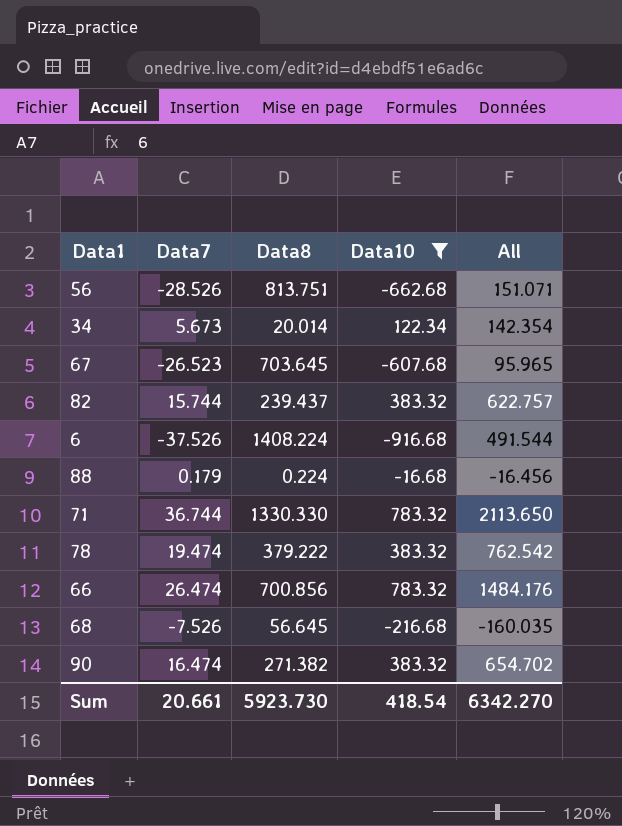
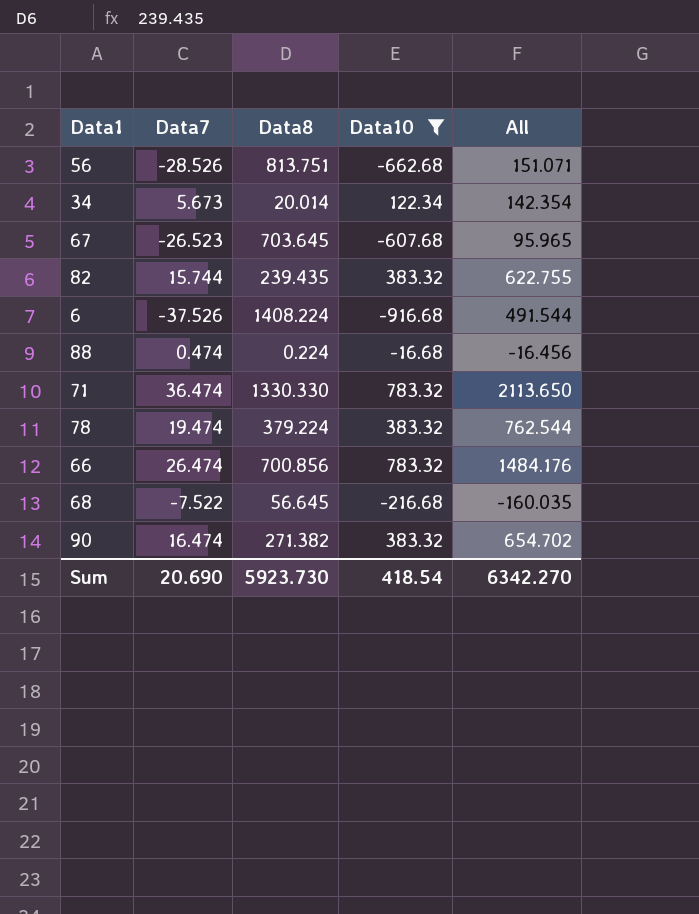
82 | Data8: 239.437 -> 239.435
82 | All: 622.757 -> 622.755
88 | Data7: 0.179 -> 0.474
71 | Data7: 36.744 -> 36.474
78 | Data8: 379.222 -> 379.224
78 | All: 762.542 -> 762.544
68 | Data7: -7.526 -> -7.522
Sum | Data7: 20.661 -> 20.690

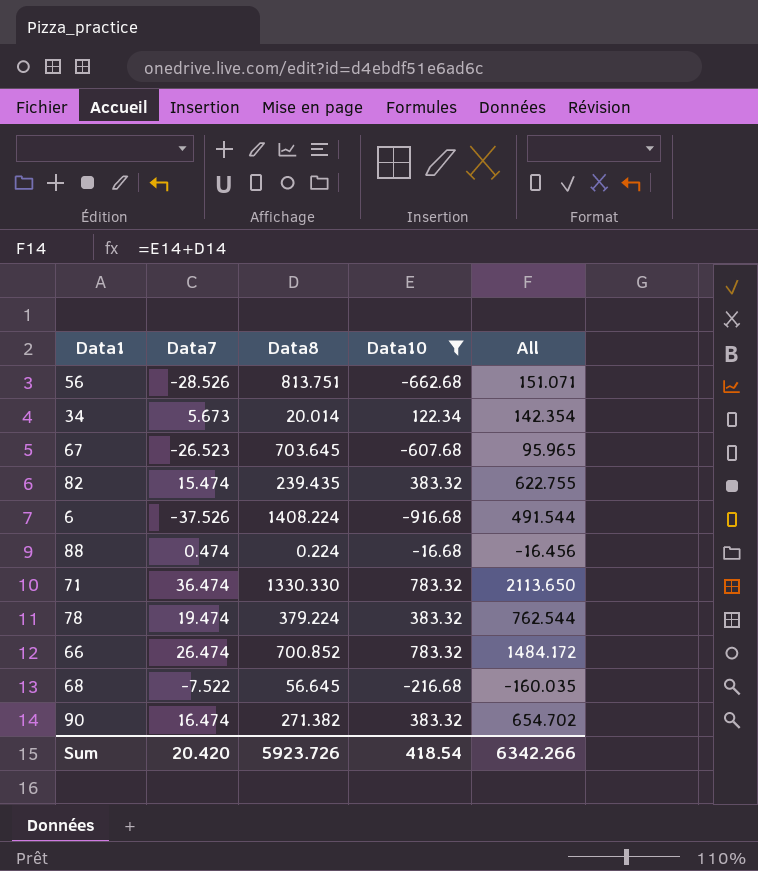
82 | Data7: 15.744 -> 15.474
66 | Data8: 700.856 -> 700.852
66 | All: 1484.176 -> 1484.172
Sum | Data7: 20.690 -> 20.420
Sum | Data8: 5923.730 -> 5923.726
Sum | All: 6342.270 -> 6342.266

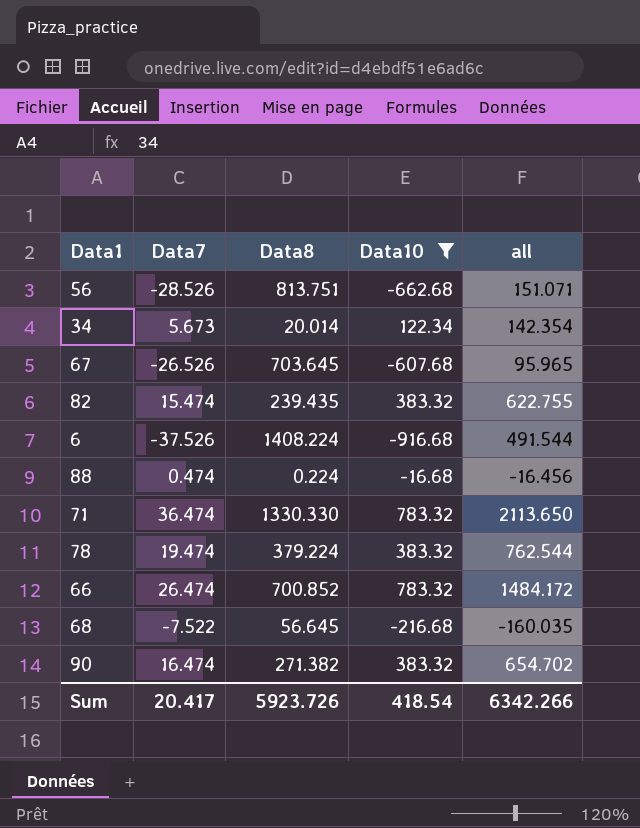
column name: All -> all
67 | Data7: -26.523 -> -26.526
Sum | Data7: 20.420 -> 20.417

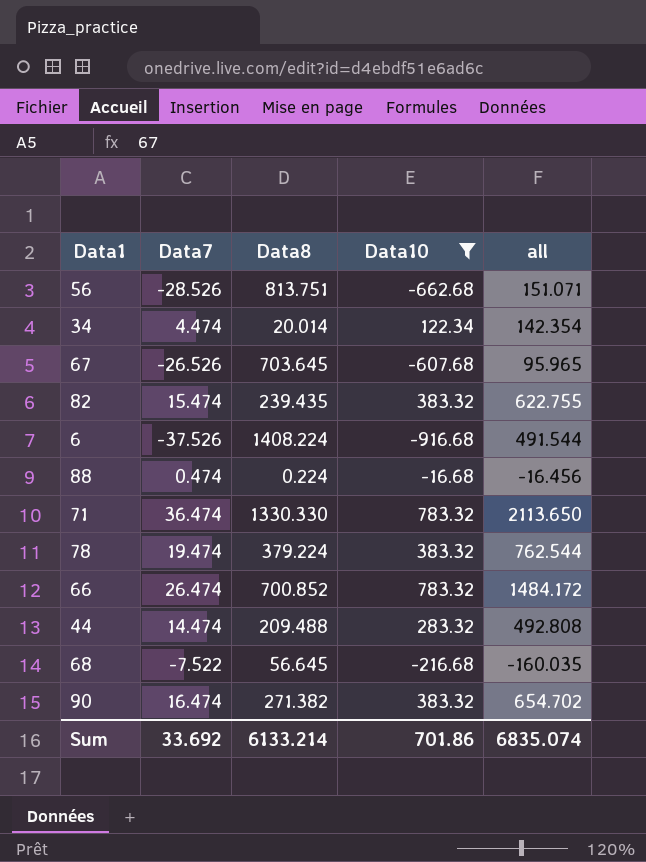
34 | Data7: 5.673 -> 4.474
row 44: none -> 14.474 | 209.488 | 283.32 | 492.808
Sum | Data7: 20.417 -> 33.692
Sum | Data8: 5923.726 -> 6133.214
Sum | Data10: 418.54 -> 701.86
Sum | all: 6342.266 -> 6835.074

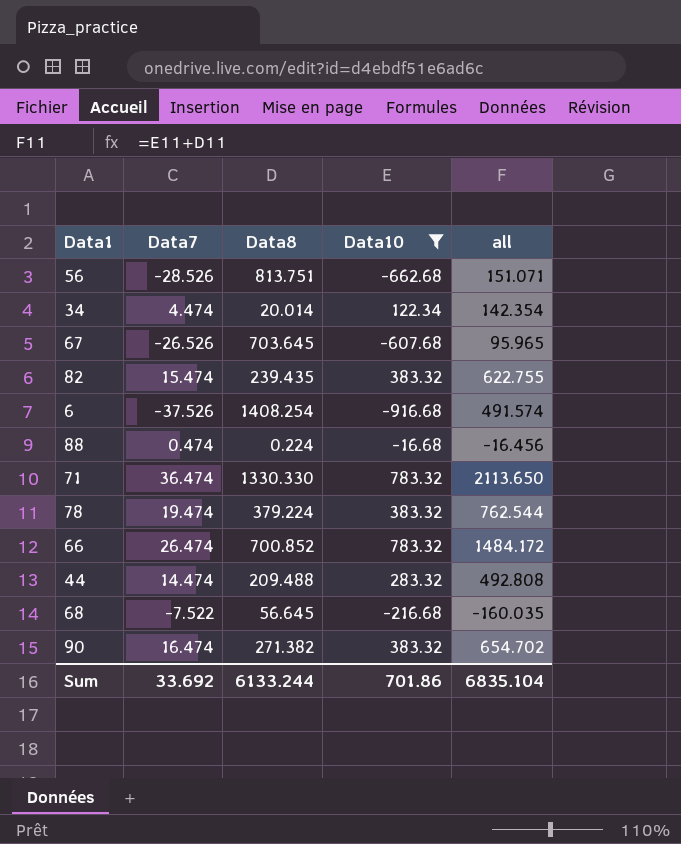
6 | Data8: 1408.224 -> 1408.254
6 | all: 491.544 -> 491.574
Sum | Data8: 6133.214 -> 6133.244
Sum | all: 6835.074 -> 6835.104

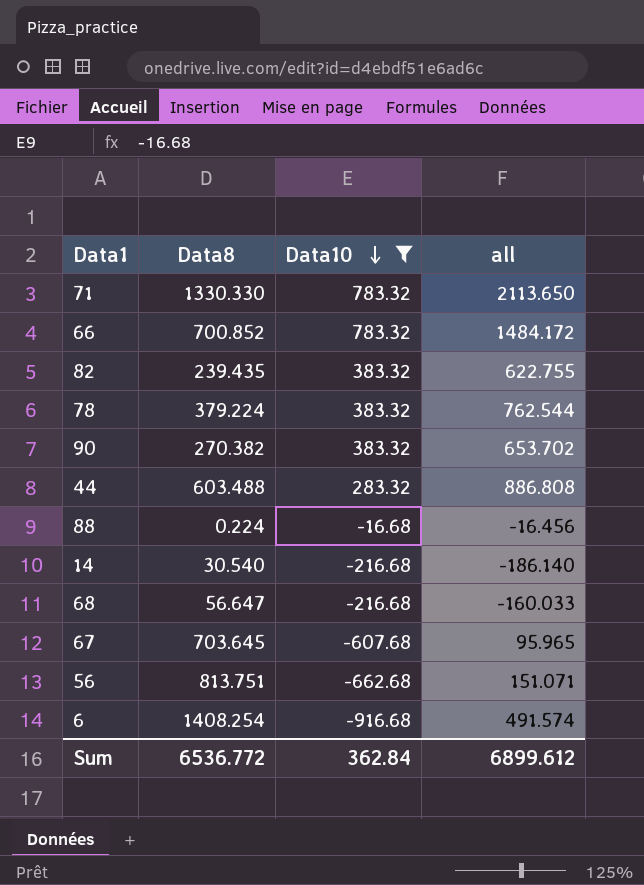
row order: none -> Data10 descending
column Data7 | position: 2 -> none
row 34: 4.474 | 20.014 | 122.34 | 142.354 -> none
90 | Data8: 271.382 -> 270.382
90 | all: 654.702 -> 653.702
44 | Data8: 209.488 -> 603.488
44 | all: 492.808 -> 886.808
row 14: none -> 30.540 | -216.68 | -186.140
68 | Data8: 56.645 -> 56.647
68 | all: -160.035 -> -160.033
Sum | Data8: 6133.244 -> 6536.772
Sum | Data10: 701.86 -> 362.84
Sum | all: 6835.104 -> 6899.612

